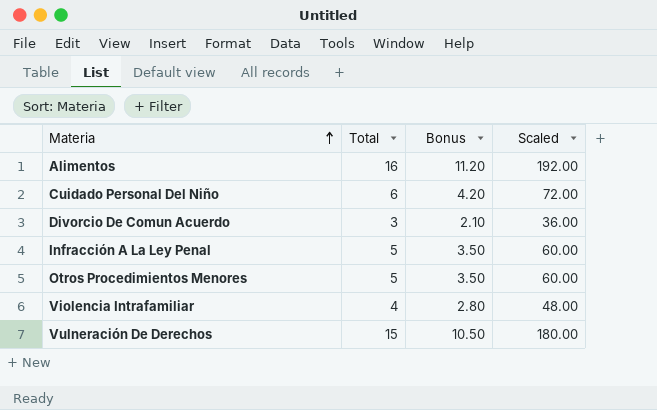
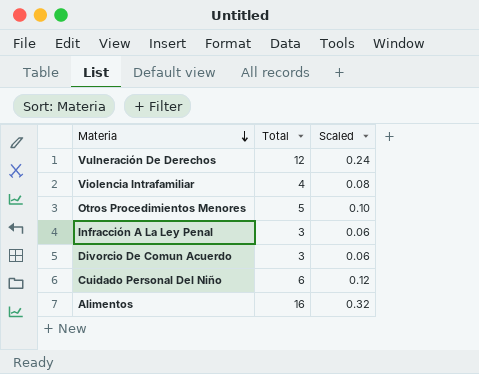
row order: Materia ascending -> Materia descending
column Bonus | formula: [Total] * 0.7 -> none
column Scaled | formula: [Total] * 12 -> [Total] * 0.02
Vulneración De Derechos | Total: 15 -> 12
Infracción A La Ley Penal | Total: 5 -> 3

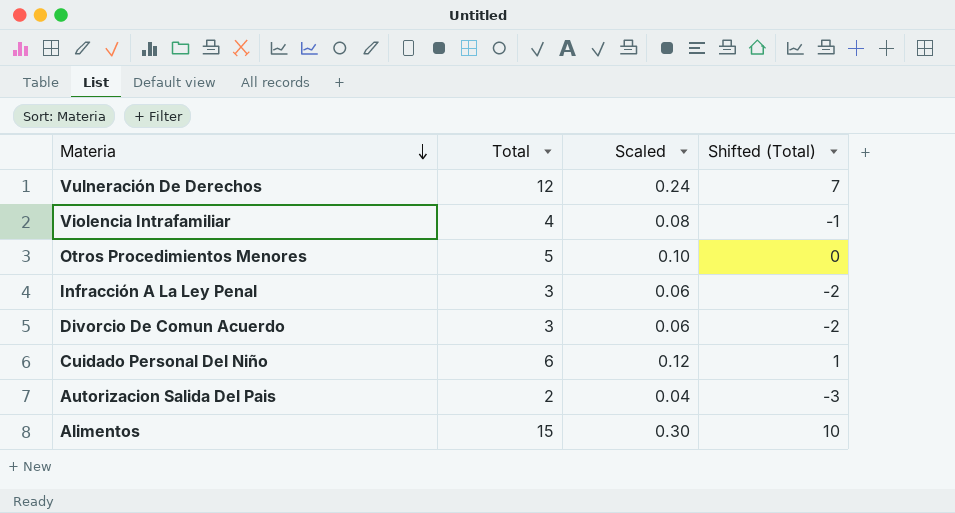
column Shifted (Total) | formula: none -> [Total] - 5
row Autorizacion Salida Del Pais: none -> 2 | 0.04 | -3
Alimentos | Total: 16 -> 15
Alimentos | Scaled: 0.32 -> 0.30

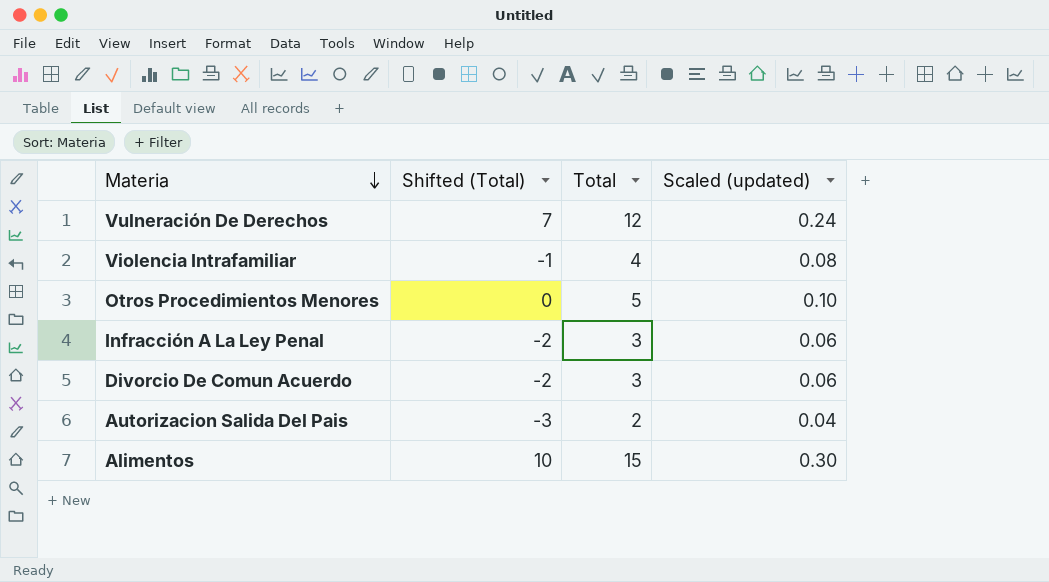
column Shifted (Total) | position: 4 -> 2
column name: Scaled -> Scaled (updated)
row Cuidado Personal Del Niño: 6 | 0.12 | 1 -> none

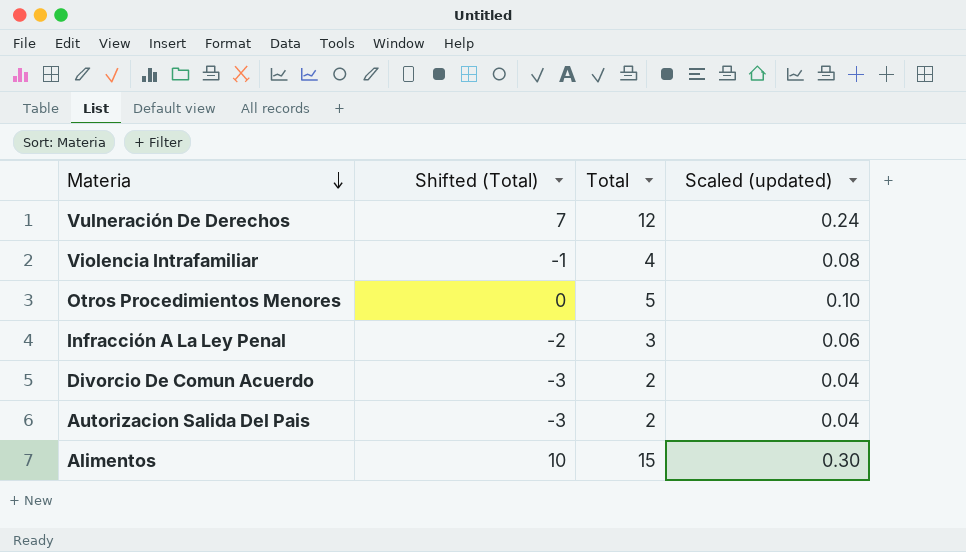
Divorcio De Comun Acuerdo | Shifted (Total): -2 -> -3
Divorcio De Comun Acuerdo | Total: 3 -> 2
Divorcio De Comun Acuerdo | Scaled (updated): 0.06 -> 0.04

